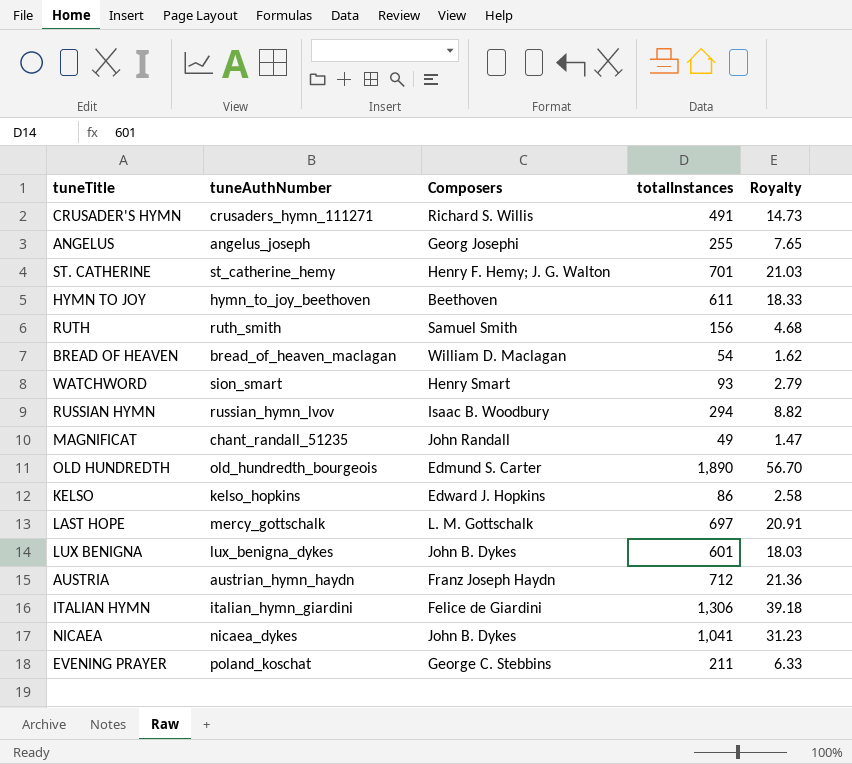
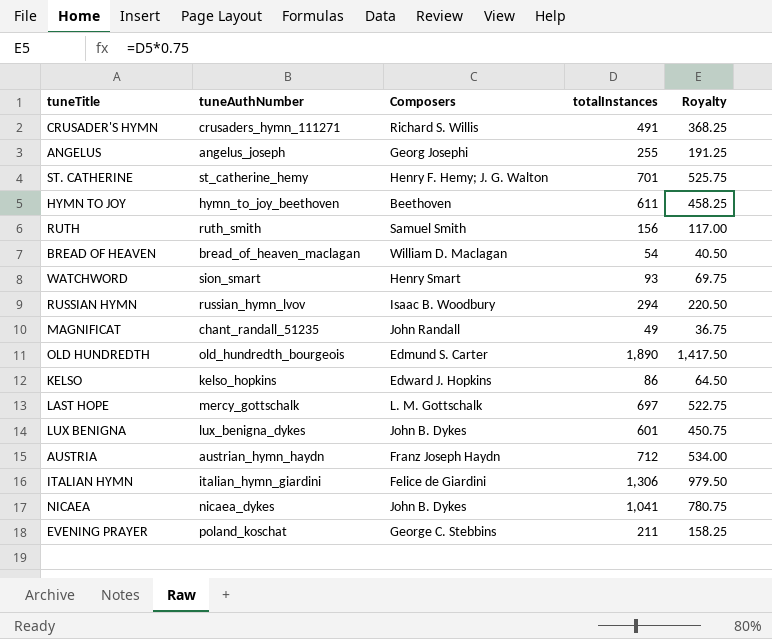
column Royalty | formula: [totalInstances] * 0.03 -> [totalInstances] * 0.75

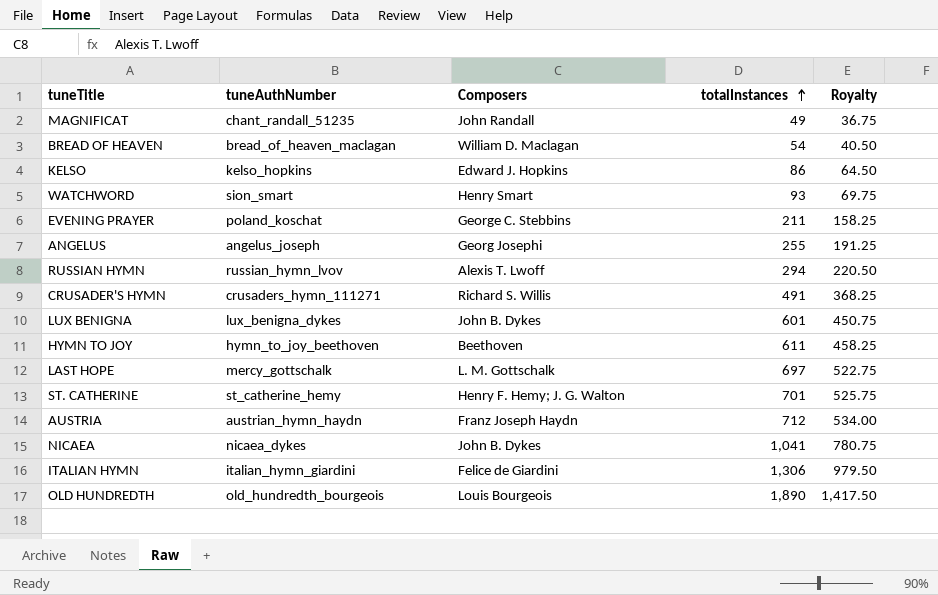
row order: none -> totalInstances ascending
row RUTH: ruth_smith | Samuel Smith | 156 | 117.00 -> none
RUSSIAN HYMN | Composers: Isaac B. Woodbury -> Alexis T. Lwoff
OLD HUNDREDTH | Composers: Edmund S. Carter -> Louis Bourgeois

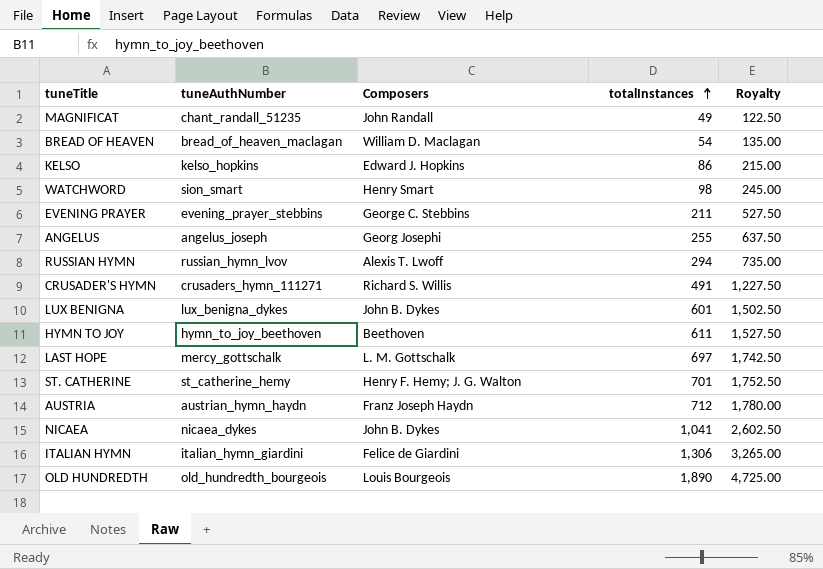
column Royalty | formula: [totalInstances] * 0.75 -> [totalInstances] * 2.5
WATCHWORD | totalInstances: 93 -> 98
EVENING PRAYER | tuneAuthNumber: poland_koschat -> evening_prayer_stebbins

